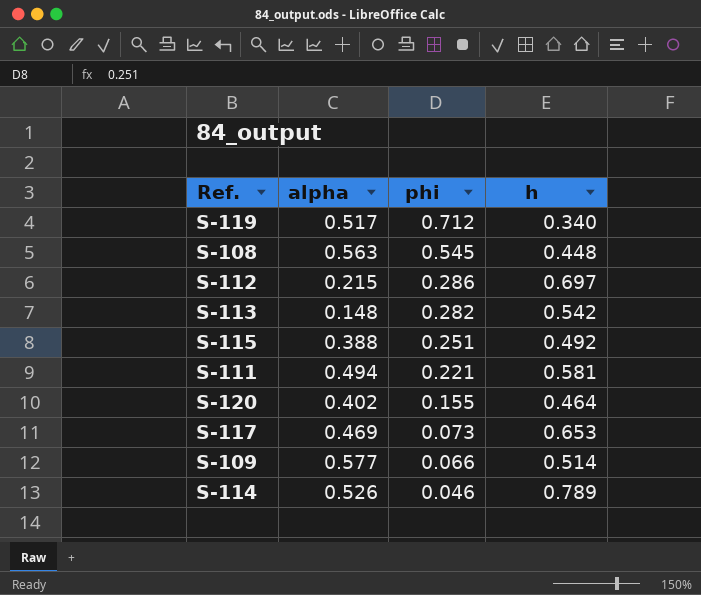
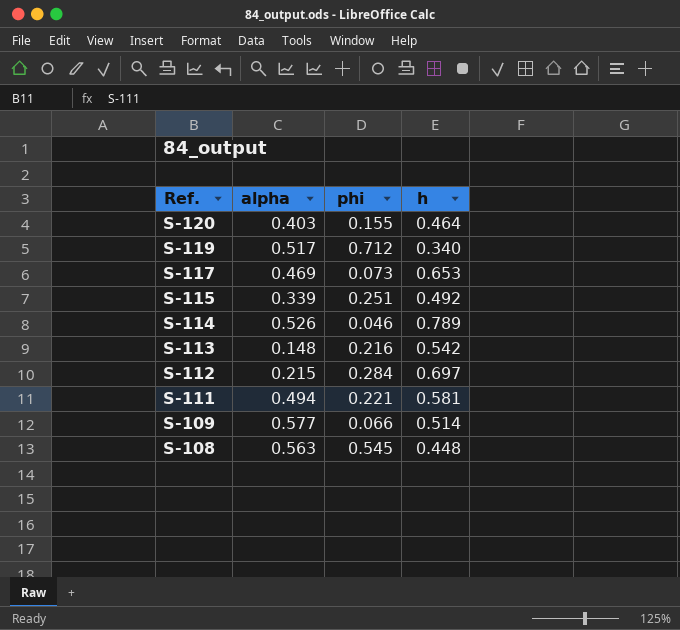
row order: phi descending -> Ref. descending
S-120 | alpha: 0.402 -> 0.403
S-115 | alpha: 0.388 -> 0.339
S-113 | phi: 0.282 -> 0.216
S-112 | phi: 0.286 -> 0.284

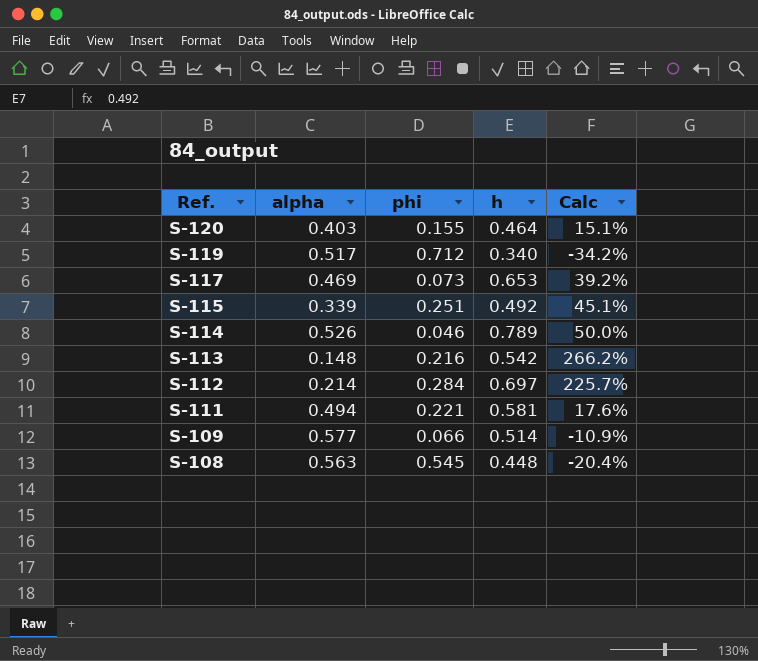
column Calc | formula: none -> ([h] - [alpha]) / [alpha]
S-112 | alpha: 0.215 -> 0.214

